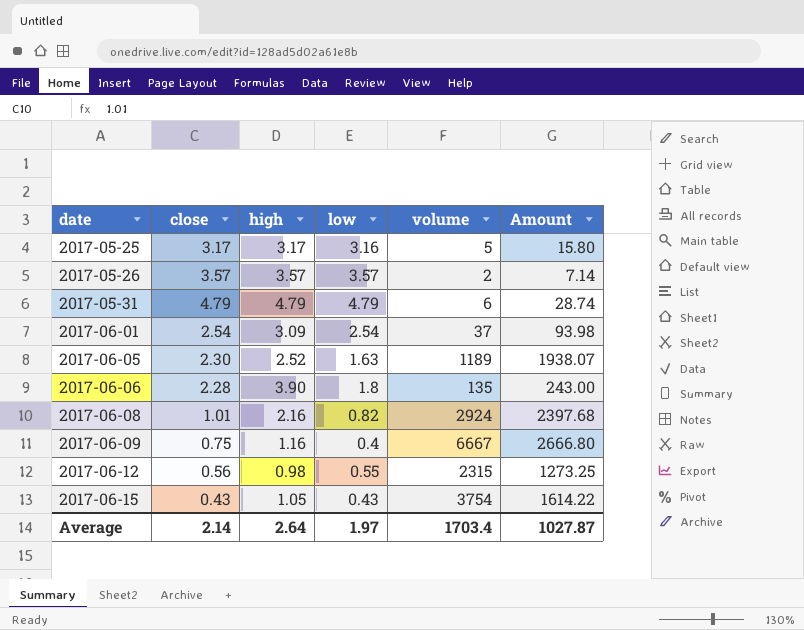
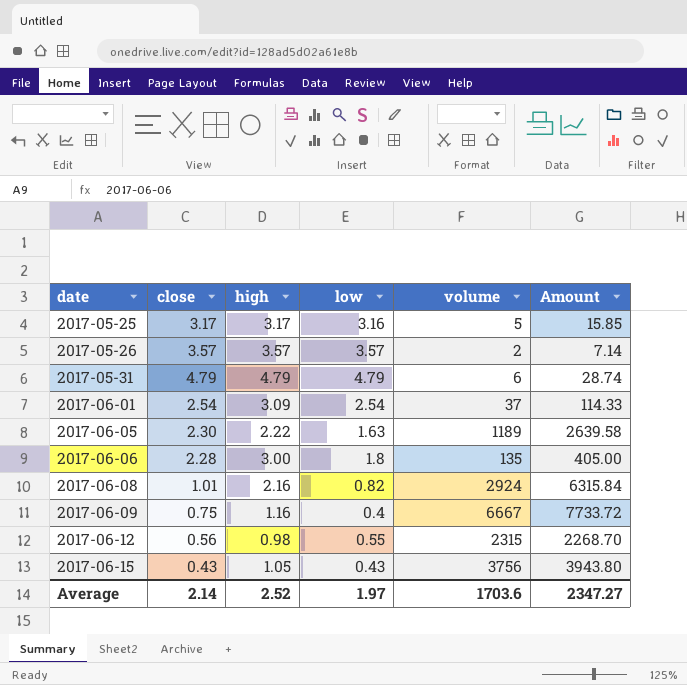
column Amount | formula: [low] * [volume] -> [high] * [volume]
2017-06-05 | high: 2.52 -> 2.22
2017-06-06 | high: 3.90 -> 3.00
2017-06-15 | volume: 3754 -> 3756
Average | high: 2.64 -> 2.52
Average | volume: 1703.4 -> 1703.6
Average | Amount: 1027.87 -> 2347.27

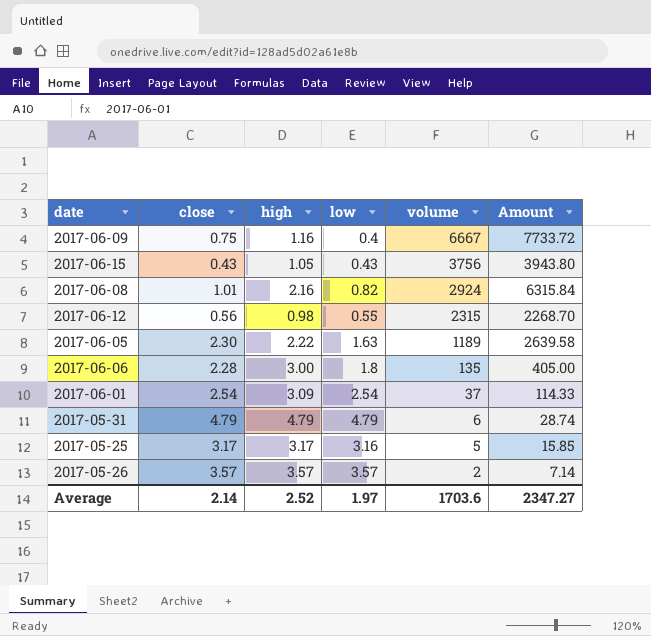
row order: date ascending -> volume descending

